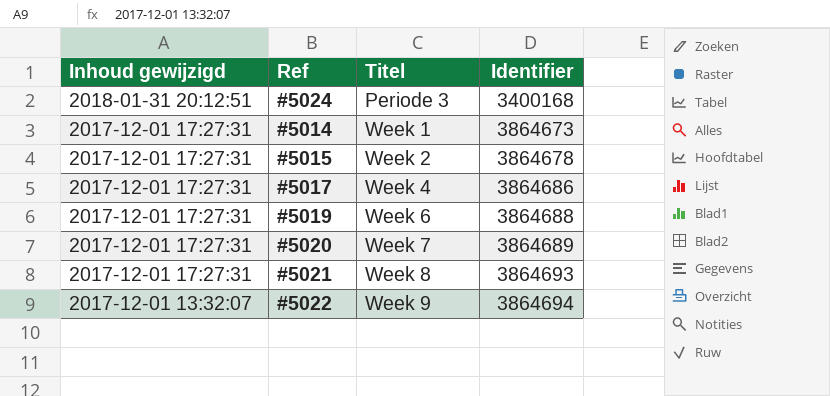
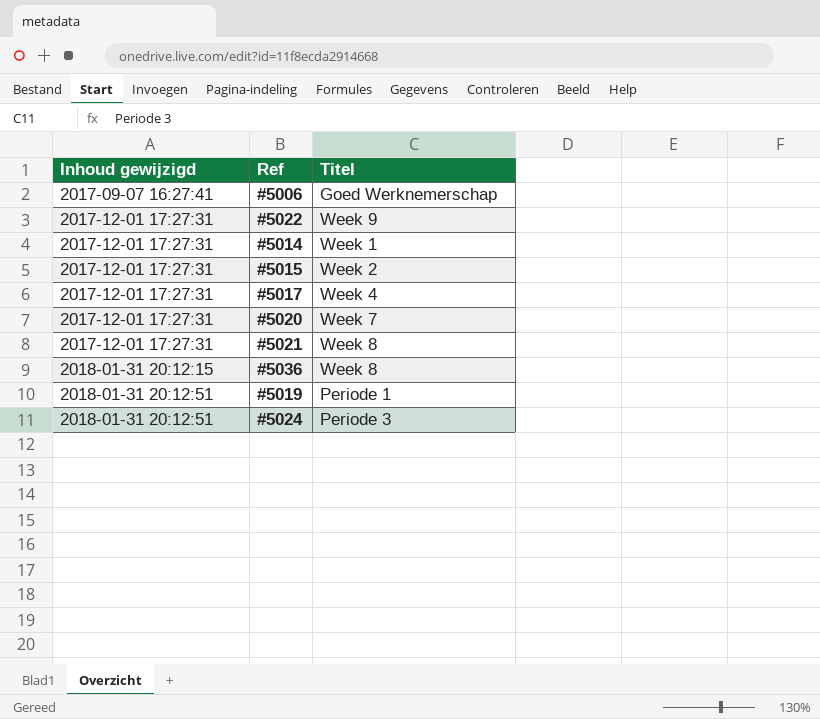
row order: Inhoud gewijzigd descending -> Inhoud gewijzigd ascending
column Identifier | position: 4 -> none
row #5006: none -> 2017-09-07 16:27:41 | Goed Werknemerschap
#5022 | Inhoud gewijzigd: 2017-12-01 13:32:07 -> 2017-12-01 17:27:31
row #5036: none -> 2018-01-31 20:12:15 | Week 8
#5019 | Inhoud gewijzigd: 2017-12-01 17:27:31 -> 2018-01-31 20:12:51
#5019 | Titel: Week 6 -> Periode 1

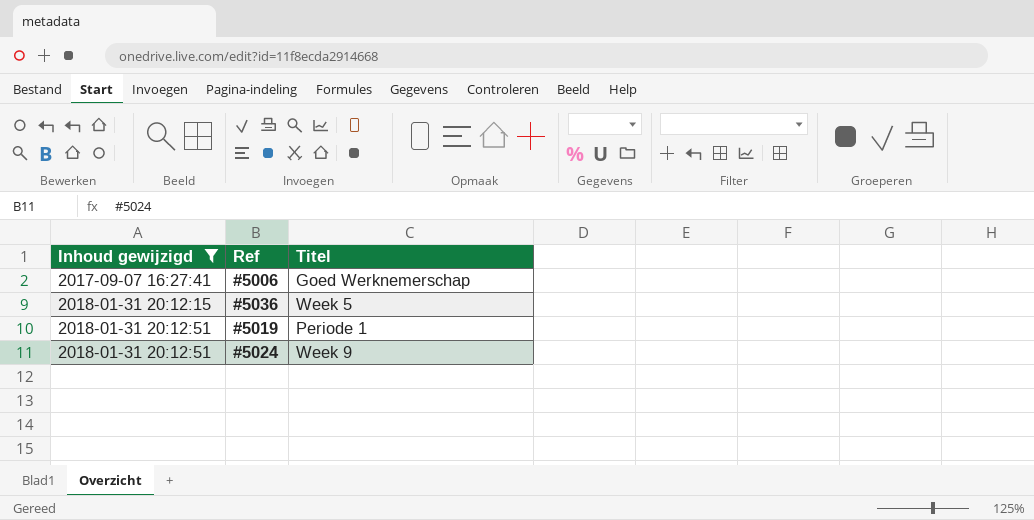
filter: none -> Inhoud gewijzigd != 2017-12-01 17:27:31
#5036 | Titel: Week 8 -> Week 5
#5024 | Titel: Periode 3 -> Week 9

